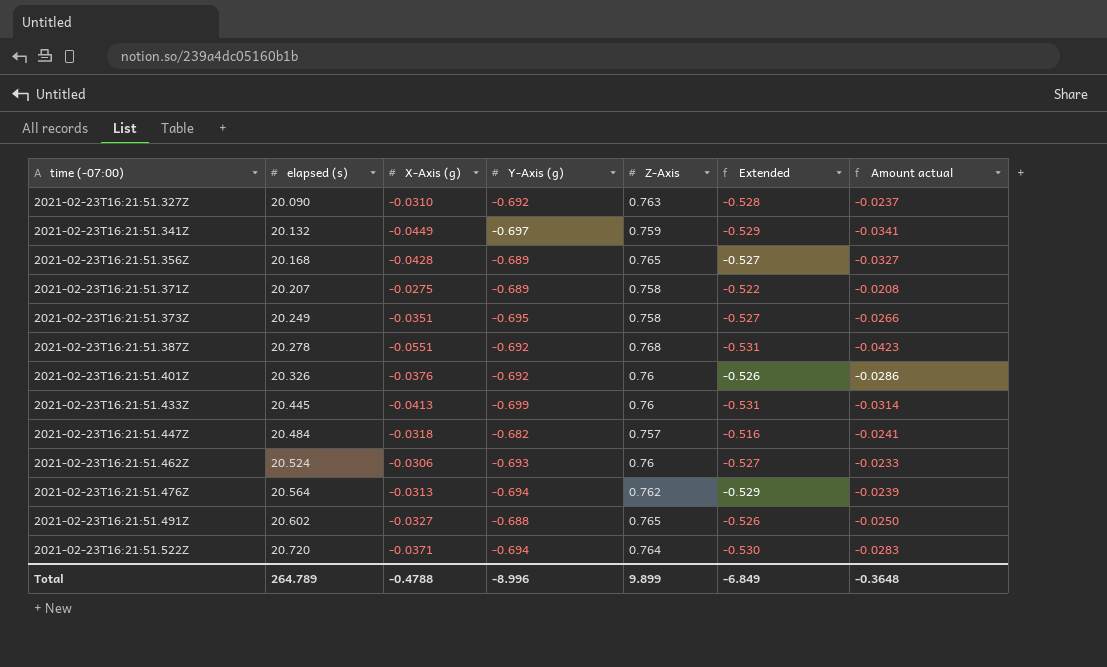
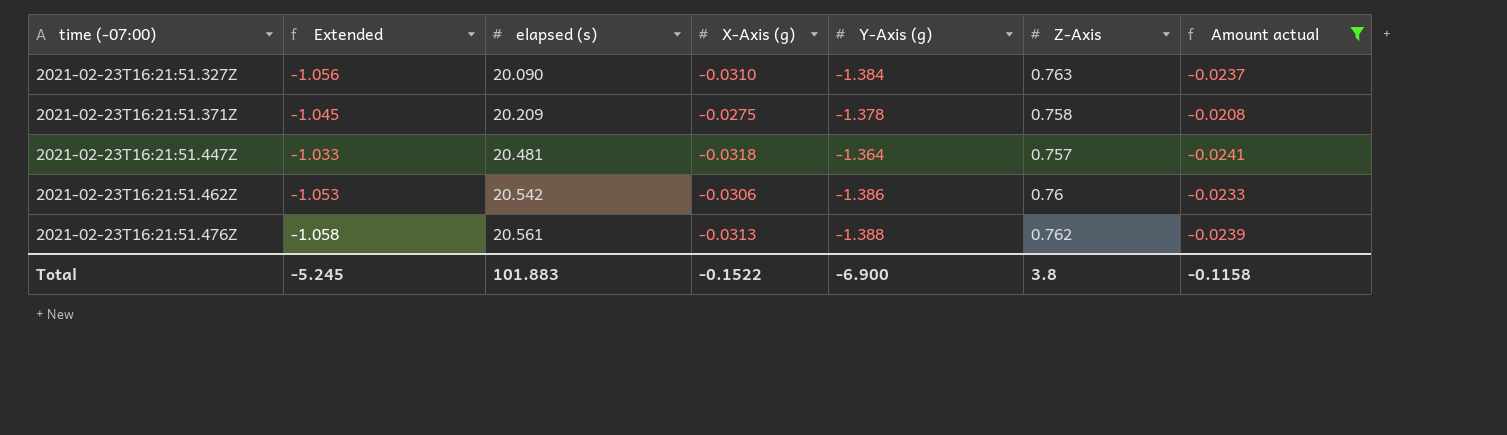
filter: none -> Amount actual >= -0.0241
column Extended | position: 6 -> 2
2021-02-23T16:21:51.327Z | Extended: -0.528 -> -1.056
2021-02-23T16:21:51.327Z | Y-Axis (g): -0.692 -> -1.384
2021-02-23T16:21:51.371Z | Extended: -0.522 -> -1.045
2021-02-23T16:21:51.371Z | elapsed (s): 20.207 -> 20.209
2021-02-23T16:21:51.371Z | Y-Axis (g): -0.689 -> -1.378
2021-02-23T16:21:51.447Z | Extended: -0.516 -> -1.033
2021-02-23T16:21:51.447Z | elapsed (s): 20.484 -> 20.481
2021-02-23T16:21:51.447Z | Y-Axis (g): -0.682 -> -1.364
2021-02-23T16:21:51.462Z | Extended: -0.527 -> -1.053
2021-02-23T16:21:51.462Z | elapsed (s): 20.524 -> 20.542
2021-02-23T16:21:51.462Z | Y-Axis (g): -0.693 -> -1.386
2021-02-23T16:21:51.476Z | Extended: -0.529 -> -1.058
2021-02-23T16:21:51.476Z | elapsed (s): 20.564 -> 20.561
2021-02-23T16:21:51.476Z | Y-Axis (g): -0.694 -> -1.388
Total | Extended: -6.849 -> -5.245
Total | elapsed (s): 264.789 -> 101.883
Total | X-Axis (g): -0.4788 -> -0.1522
Total | Y-Axis (g): -8.996 -> -6.900
Total | Z-Axis: 9.899 -> 3.8
Total | Amount actual: -0.3648 -> -0.1158

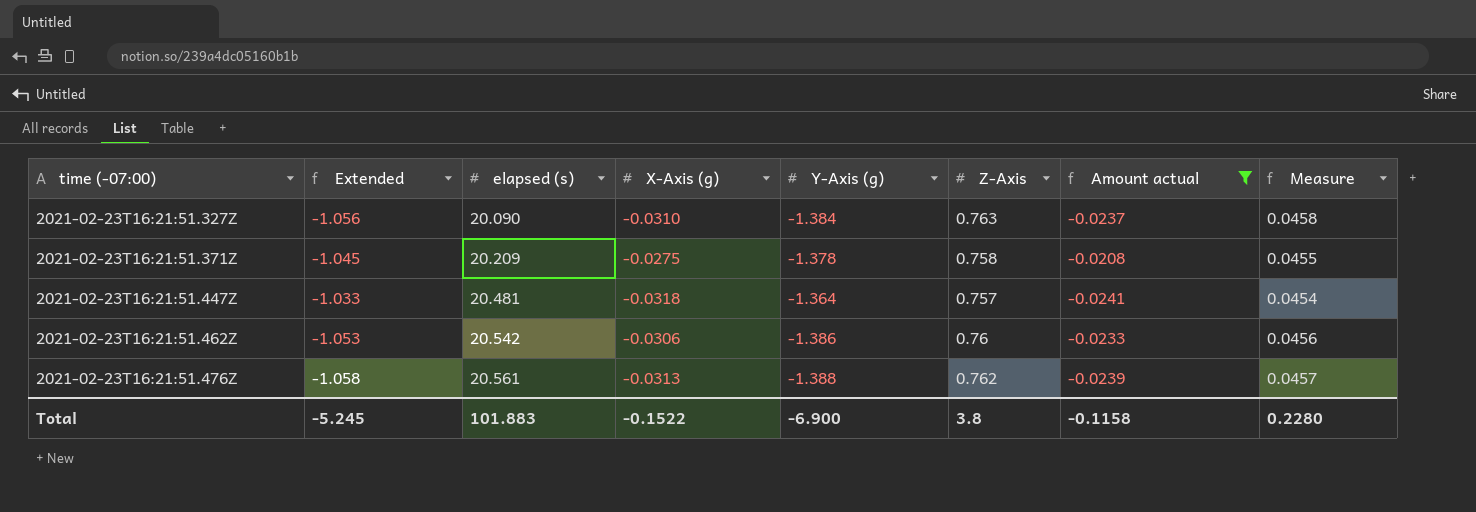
column Measure | formula: none -> [Z-Axis] * 0.06

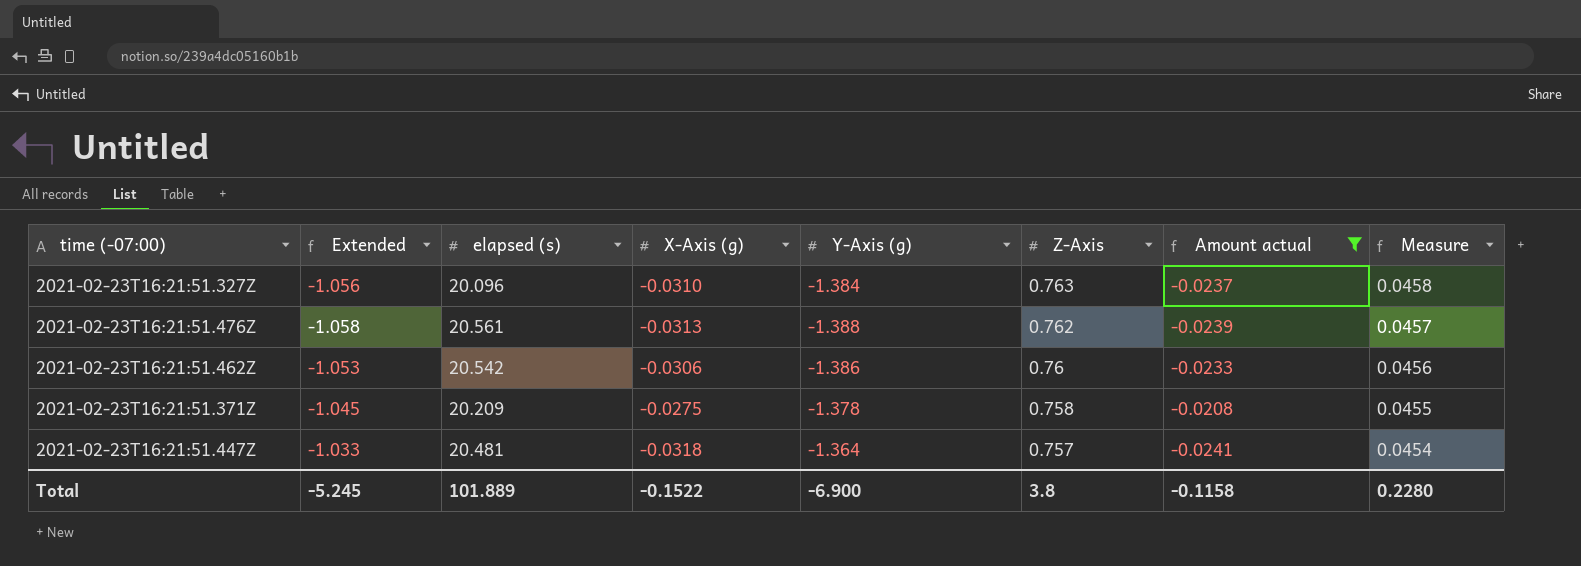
row order: time (-07:00) ascending -> Z-Axis descending
2021-02-23T16:21:51.327Z | elapsed (s): 20.090 -> 20.096
Total | elapsed (s): 101.883 -> 101.889

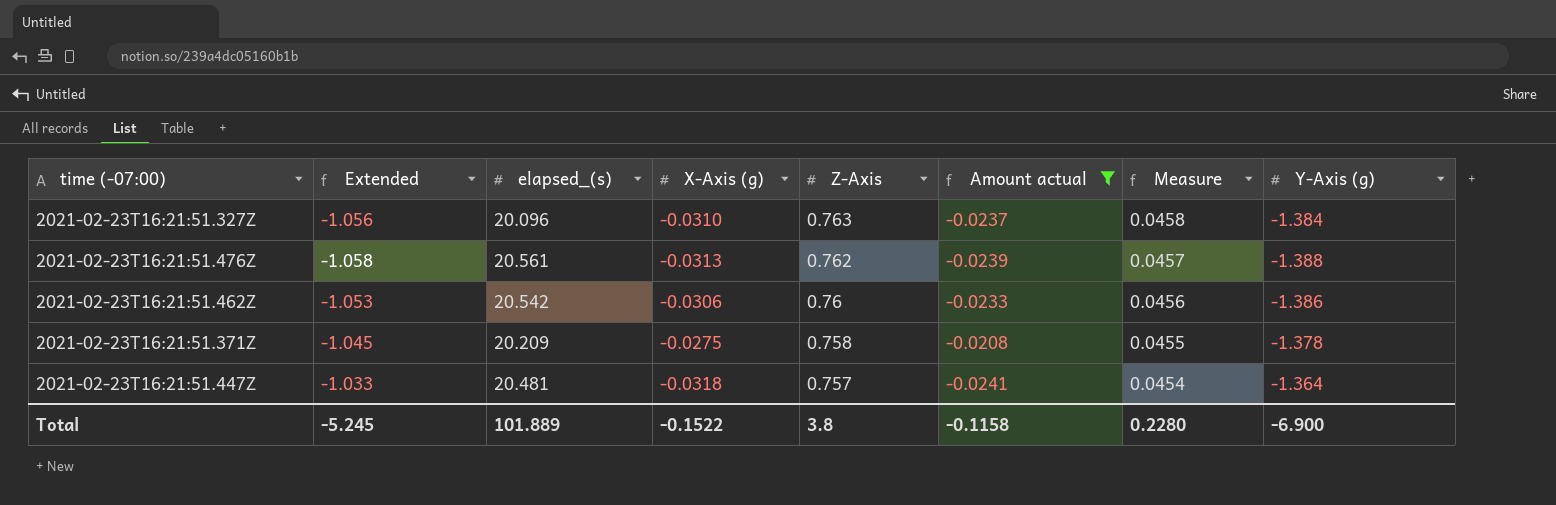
column name: elapsed (s) -> elapsed_(s)
column Y-Axis (g) | position: 5 -> 8

